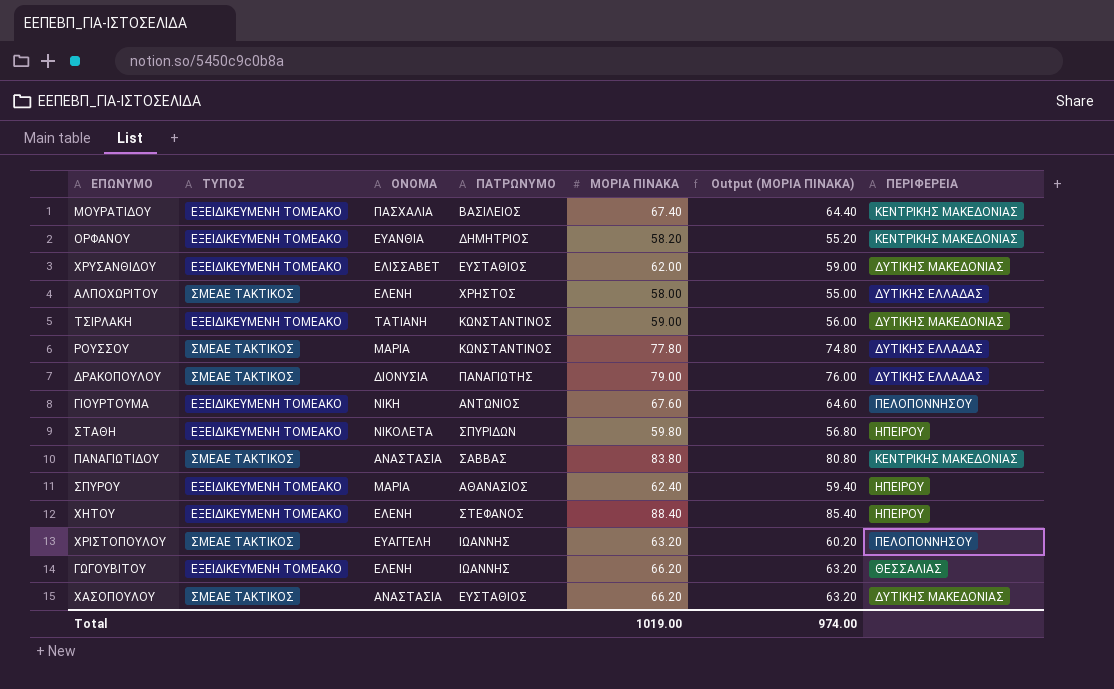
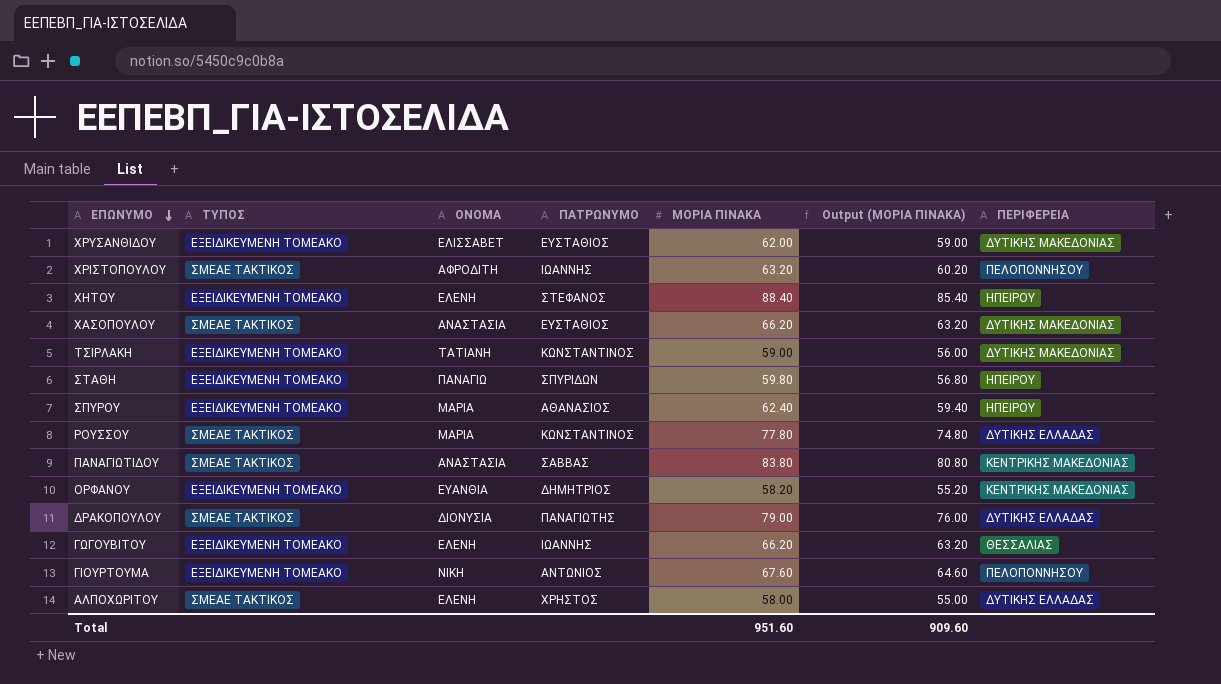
row order: none -> ΕΠΩΝΥΜΟ descending
row ΜΟΥΡΑΤΙΔΟΥ: ΕΞΕΙΔΙΚΕΥΜΕΝΗ ΤΟΜΕΑΚΟ | ΠΑΣΧΑΛΙΑ | ΒΑΣΙΛΕΙΟΣ | 67.40 | 64.40 | ΚΕΝΤΡΙΚΗΣ ΜΑΚΕΔΟΝΙΑΣ -> none
ΧΡΙΣΤΟΠΟΥΛΟΥ | ΟΝΟΜΑ: ΕΥΑΓΓΕΛΗ -> ΑΦΡΟΔΙΤΗ
ΣΤΑΘΗ | ΟΝΟΜΑ: ΝΙΚΟΛΕΤΑ -> ΠΑΝΑΓΙΩ
Total | ΜΟΡΙΑ ΠΙΝΑΚΑ: 1019.00 -> 951.60
Total | Output (ΜΟΡΙΑ ΠΙΝΑΚΑ): 974.00 -> 909.60

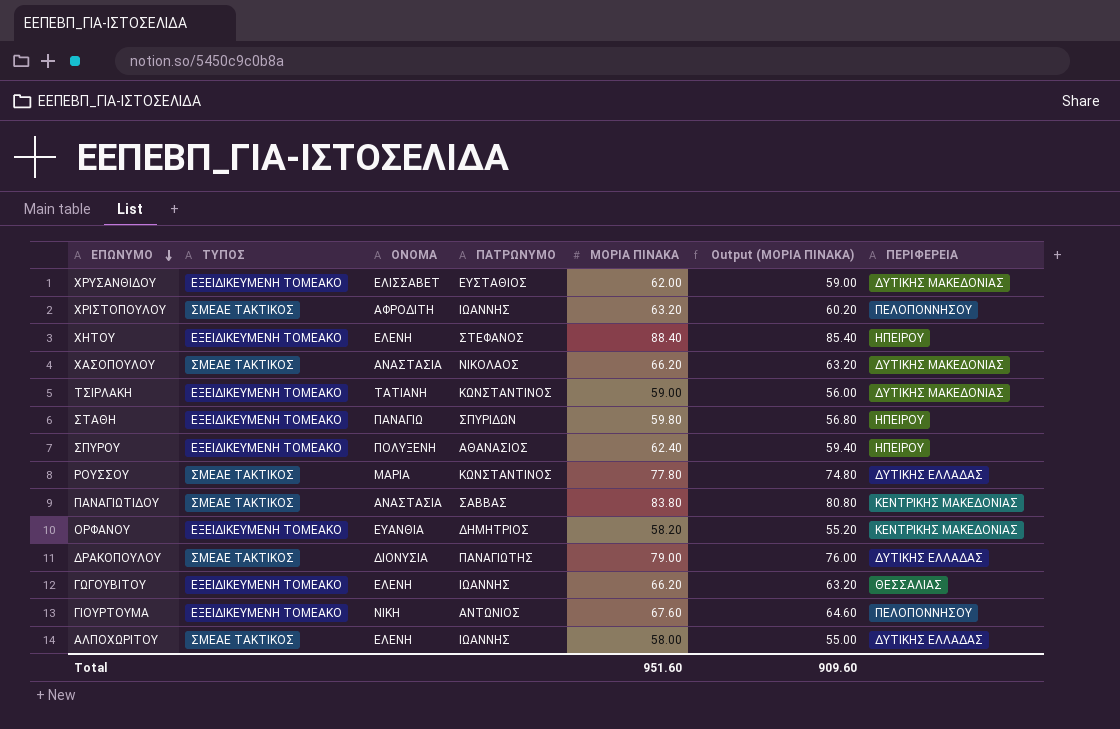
ΧΑΣΟΠΟΥΛΟΥ | ΠΑΤΡΩΝΥΜΟ: ΕΥΣΤΑΘΙΟΣ -> ΝΙΚΟΛΑΟΣ
ΣΠΥΡΟΥ | ΟΝΟΜΑ: ΜΑΡΙΑ -> ΠΟΛΥΞΕΝΗ
ΑΛΠΟΧΩΡΙΤΟΥ | ΠΑΤΡΩΝΥΜΟ: ΧΡΗΣΤΟΣ -> ΙΩΑΝΝΗΣ

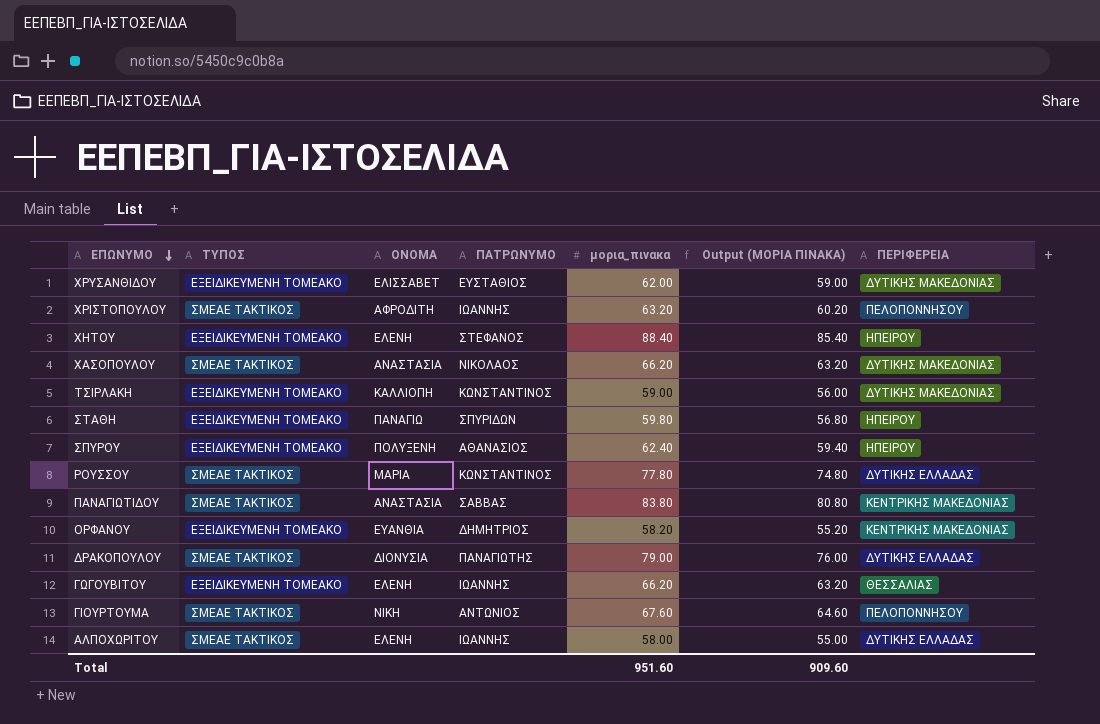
column name: ΜΟΡΙΑ ΠΙΝΑΚΑ -> μορια_πινακα
ΤΣΙΡΛΑΚΗ | ΟΝΟΜΑ: ΤΑΤΙΑΝΗ -> ΚΑΛΛΙΟΠΗ
ΓΙΟΥΡΤΟΥΜΑ | ΤΥΠΟΣ: ΕΞΕΙΔΙΚΕΥΜΕΝΗ ΤΟΜΕΑΚΟ -> ΣΜΕΑΕ ΤΑΚΤΙΚΟΣ

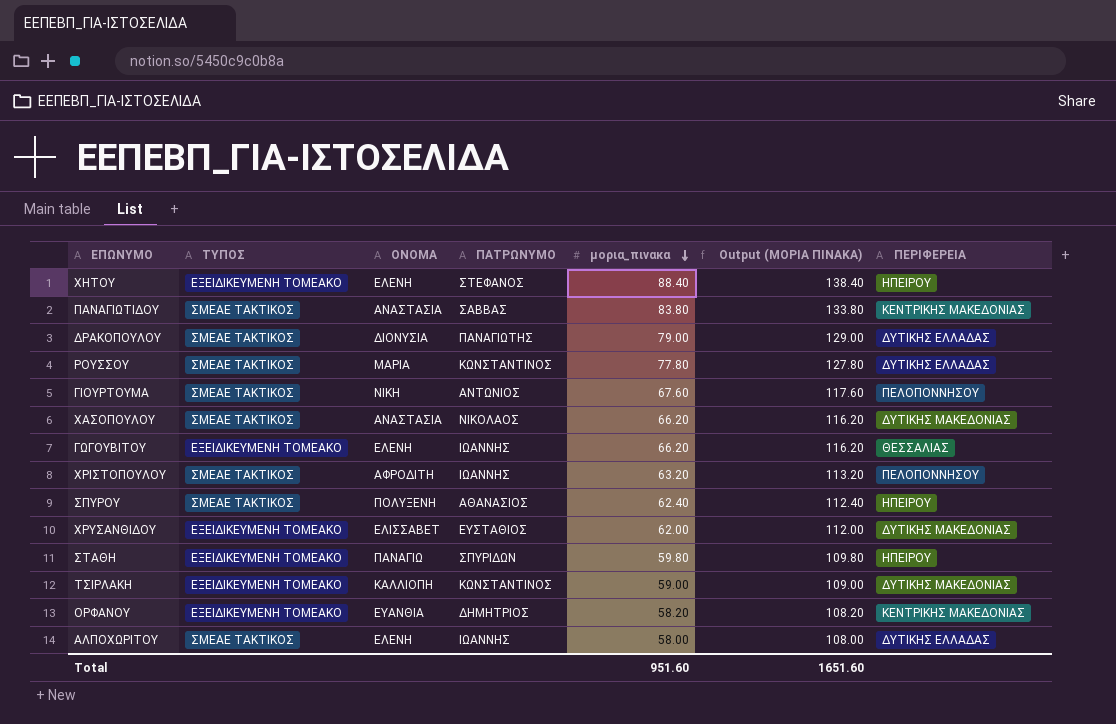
row order: ΕΠΩΝΥΜΟ descending -> μορια_πινακα descending
column Output (ΜΟΡΙΑ ΠΙΝΑΚΑ) | formula: [μορια_πινακα] - 3 -> [μορια_πινακα] + 50
ΣΠΥΡΟΥ | ΤΥΠΟΣ: ΕΞΕΙΔΙΚΕΥΜΕΝΗ ΤΟΜΕΑΚΟ -> ΣΜΕΑΕ ΤΑΚΤΙΚΟΣ
Total | Output (ΜΟΡΙΑ ΠΙΝΑΚΑ): 909.60 -> 1651.60

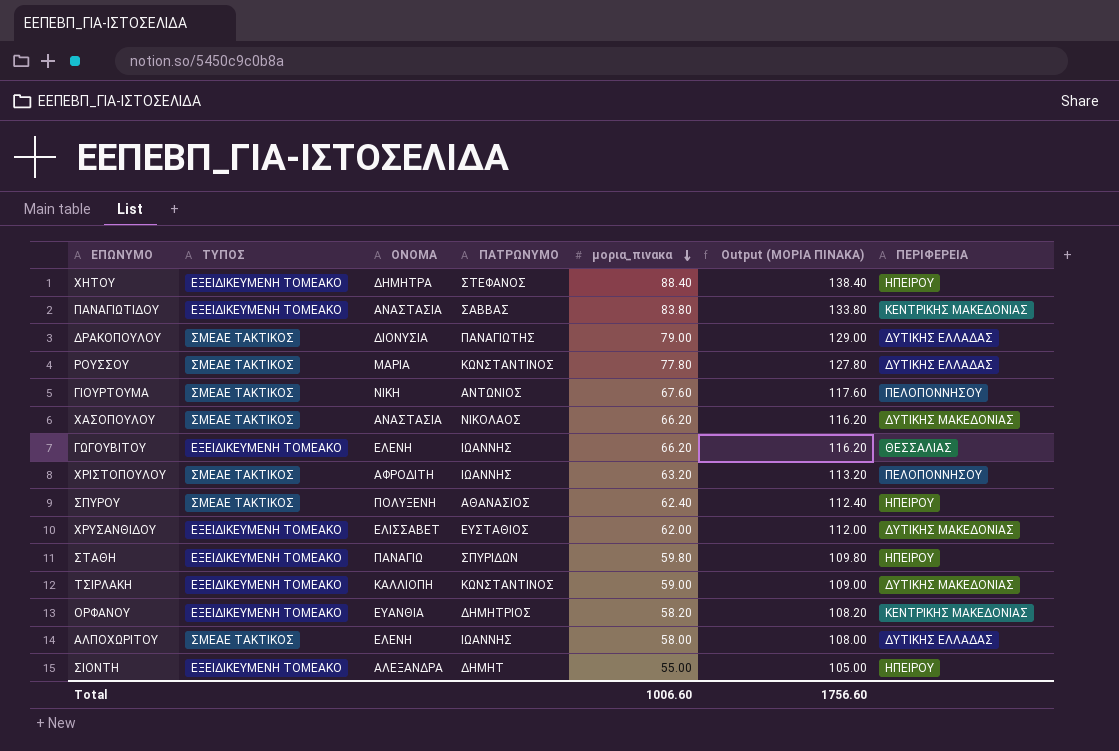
ΧΗΤΟΥ | ΟΝΟΜΑ: ΕΛΕΝΗ -> ΔΗΜΗΤΡΑ
ΠΑΝΑΓΙΩΤΙΔΟΥ | ΤΥΠΟΣ: ΣΜΕΑΕ ΤΑΚΤΙΚΟΣ -> ΕΞΕΙΔΙΚΕΥΜΕΝΗ ΤΟΜΕΑΚΟ
row ΣΙΟΝΤΗ: none -> ΕΞΕΙΔΙΚΕΥΜΕΝΗ ΤΟΜΕΑΚΟ | ΑΛΕΞΑΝΔΡΑ | ΔΗΜΗΤ | 55.00 | 105.00 | ΗΠΕΙΡΟΥ
Total | μορια_πινακα: 951.60 -> 1006.60
Total | Output (ΜΟΡΙΑ ΠΙΝΑΚΑ): 1651.60 -> 1756.60

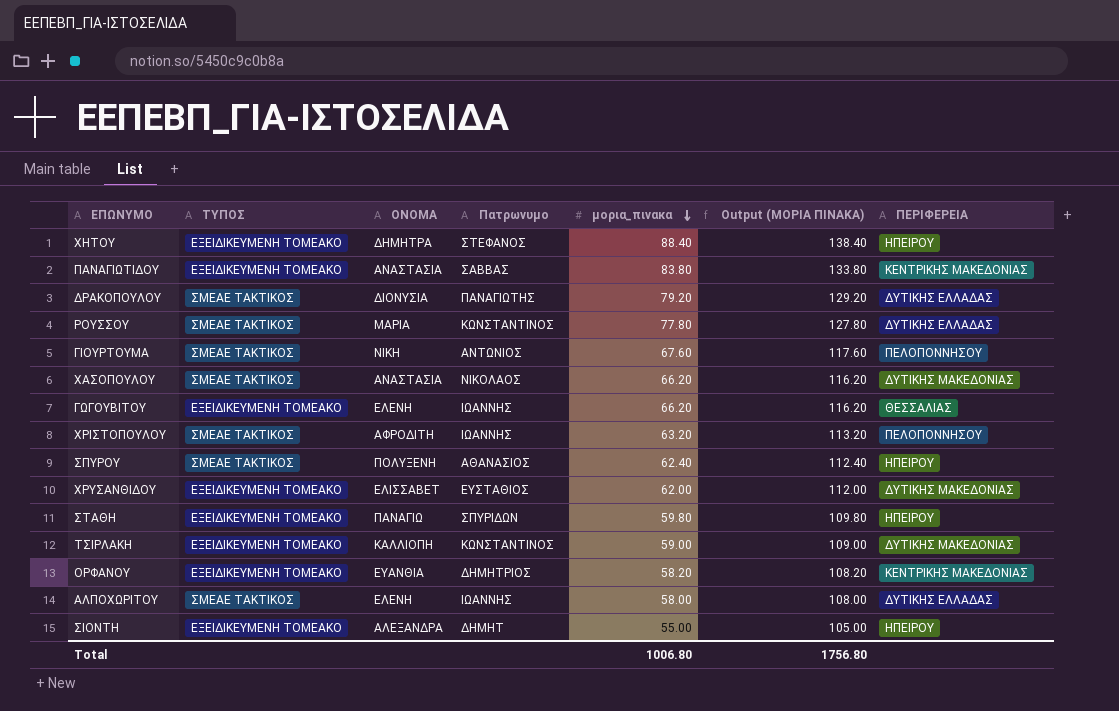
column name: ΠΑΤΡΩΝΥΜΟ -> Πατρωνυμο
ΔΡΑΚΟΠΟΥΛΟΥ | μορια_πινακα: 79.00 -> 79.20
ΔΡΑΚΟΠΟΥΛΟΥ | Output (ΜΟΡΙΑ ΠΙΝΑΚΑ): 129.00 -> 129.20
Total | μορια_πινακα: 1006.60 -> 1006.80
Total | Output (ΜΟΡΙΑ ΠΙΝΑΚΑ): 1756.60 -> 1756.80

